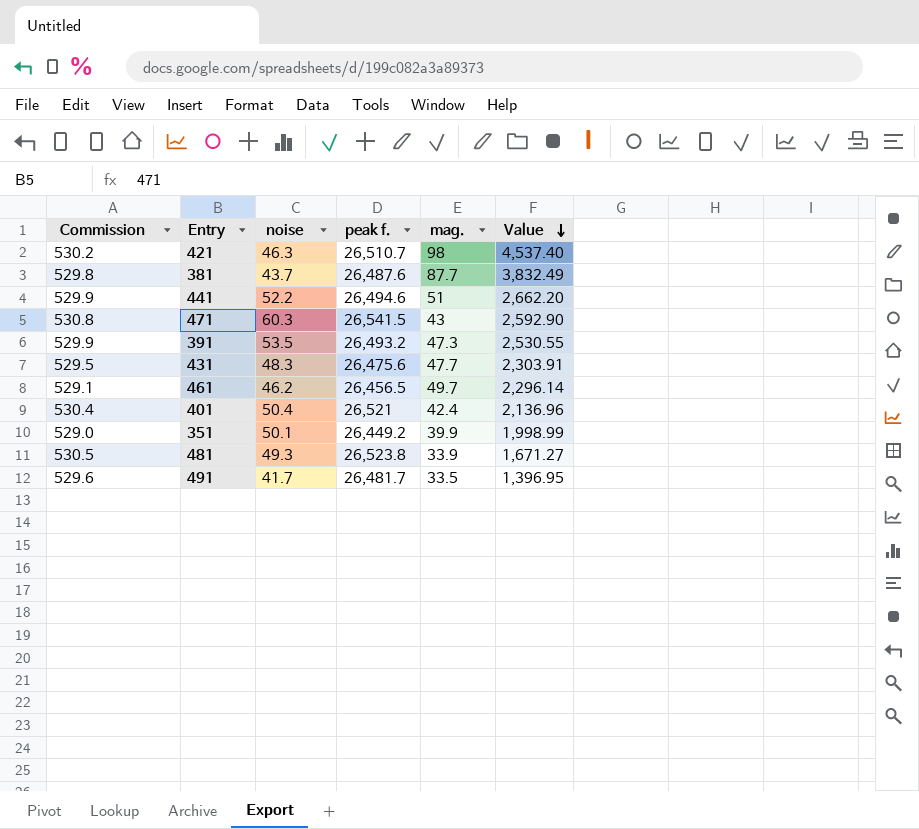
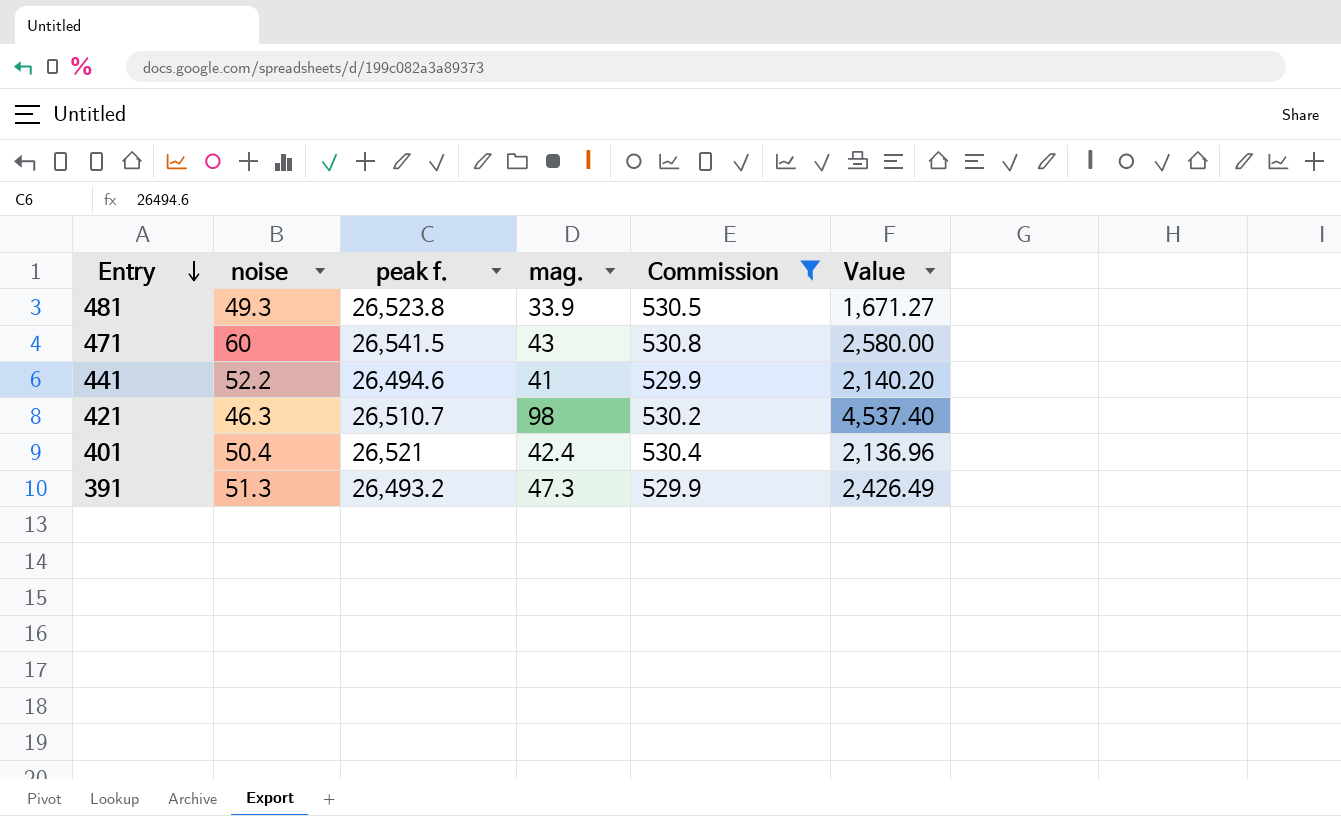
filter: none -> Commission >= 529.9
row order: Value descending -> Entry descending
column Commission | position: 1 -> 5
471 | noise: 60.3 -> 60
471 | Value: 2,592.90 -> 2,580.00
441 | mag.: 51 -> 41
441 | Value: 2,662.20 -> 2,140.20
391 | noise: 53.5 -> 51.3
391 | Value: 2,530.55 -> 2,426.49

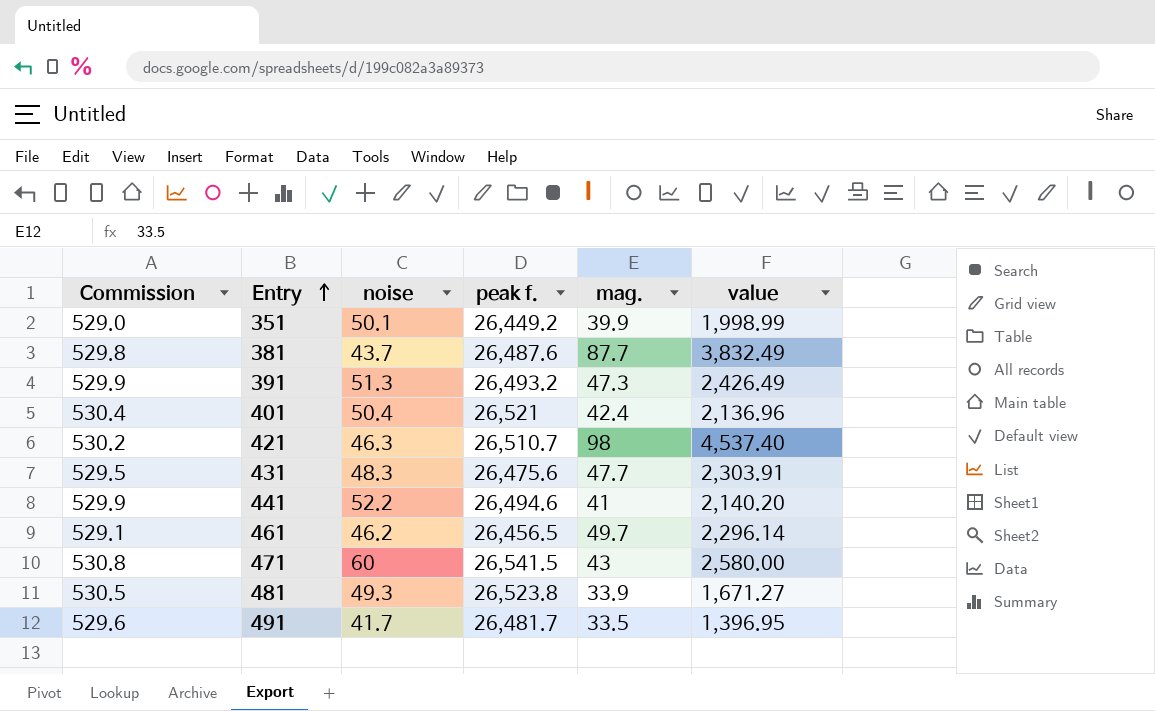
filter: Commission >= 529.9 -> none
row order: Entry descending -> Entry ascending
column Commission | position: 5 -> 1
column name: Value -> value

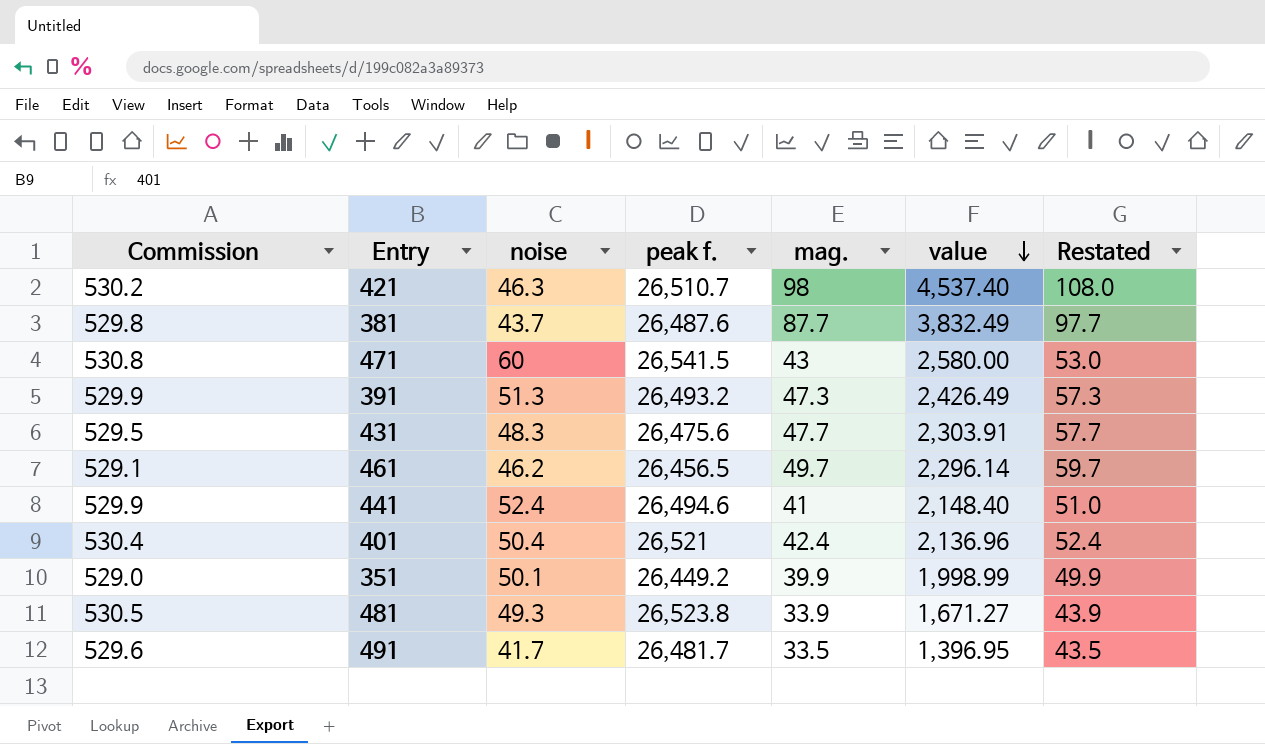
row order: Entry ascending -> value descending
column Restated | formula: none -> [mag.] + 10
441 | noise: 52.2 -> 52.4
441 | value: 2,140.20 -> 2,148.40

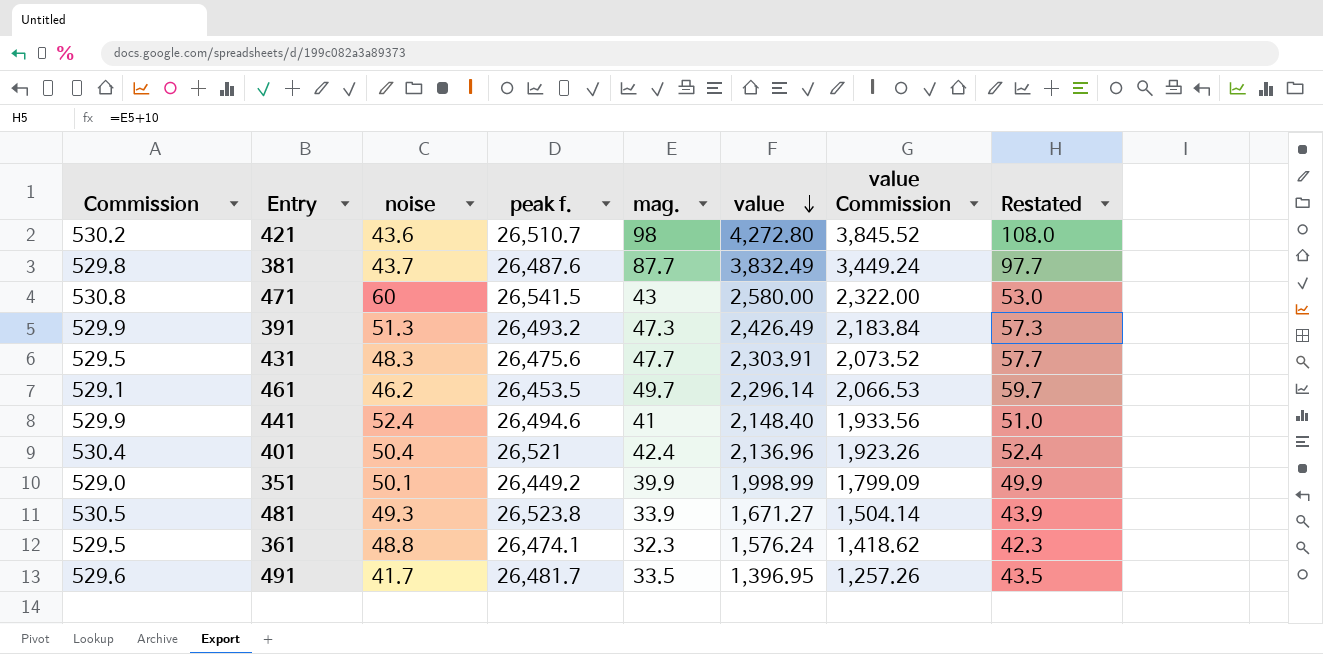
column value Commission | formula: none -> [value] * 0.9
421 | noise: 46.3 -> 43.6
421 | value: 4,537.40 -> 4,272.80
461 | peak f.: 26,456.5 -> 26,453.5
row 361: none -> 529.5 | 48.8 | 26,474.1 | 32.3 | 1,576.24 | 1,418.62 | 42.3

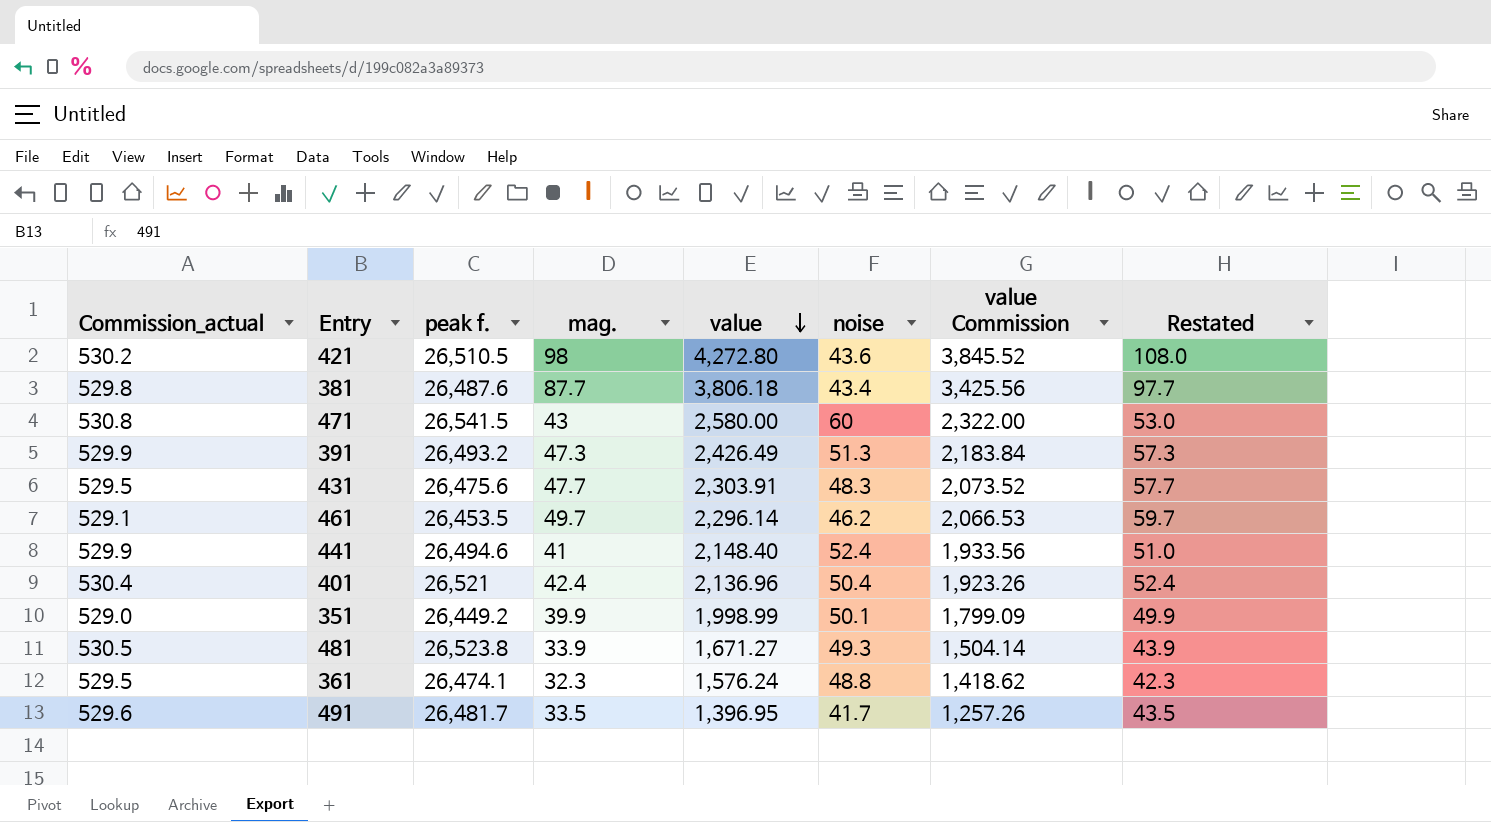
column name: Commission -> Commission_actual
column noise | position: 3 -> 6
421 | peak f.: 26,510.7 -> 26,510.5
381 | value: 3,832.49 -> 3,806.18
381 | noise: 43.7 -> 43.4
381 | value Commission: 3,449.24 -> 3,425.56

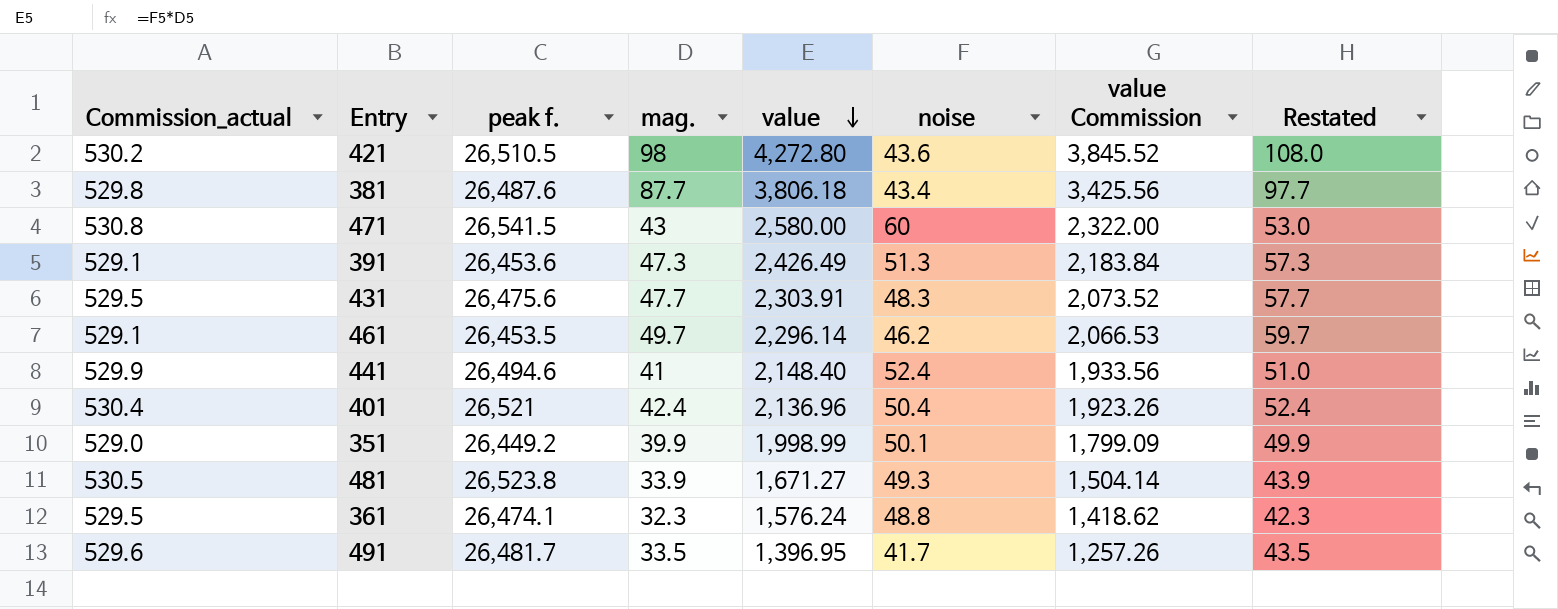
391 | Commission_actual: 529.9 -> 529.1
391 | peak f.: 26,493.2 -> 26,453.6

